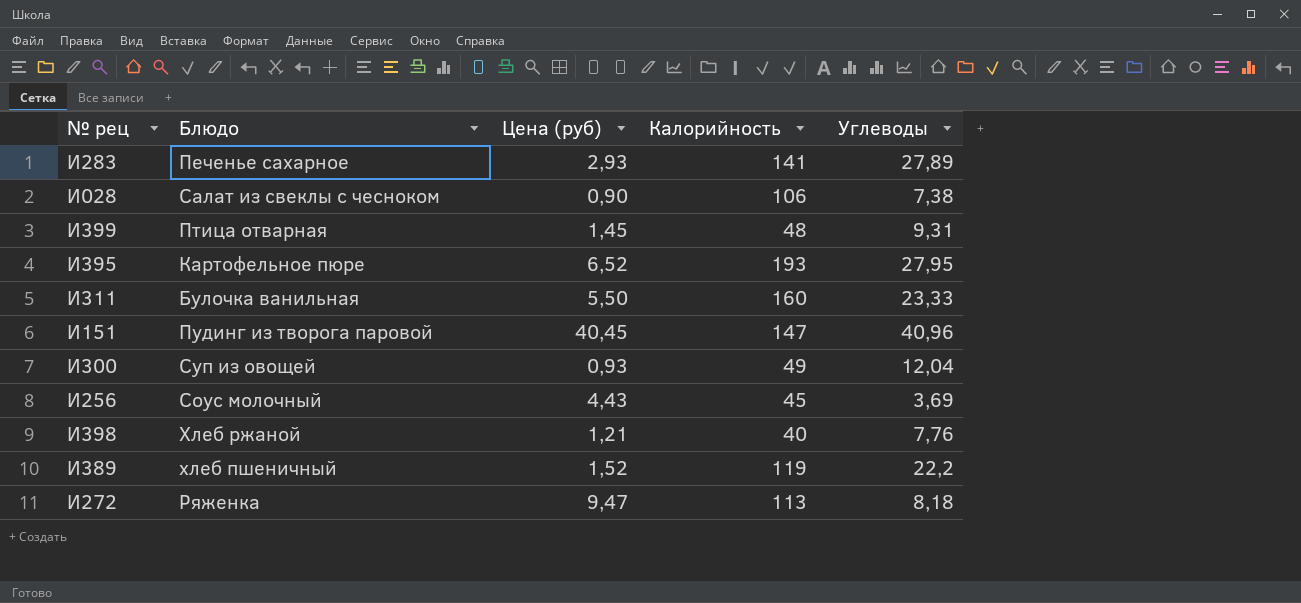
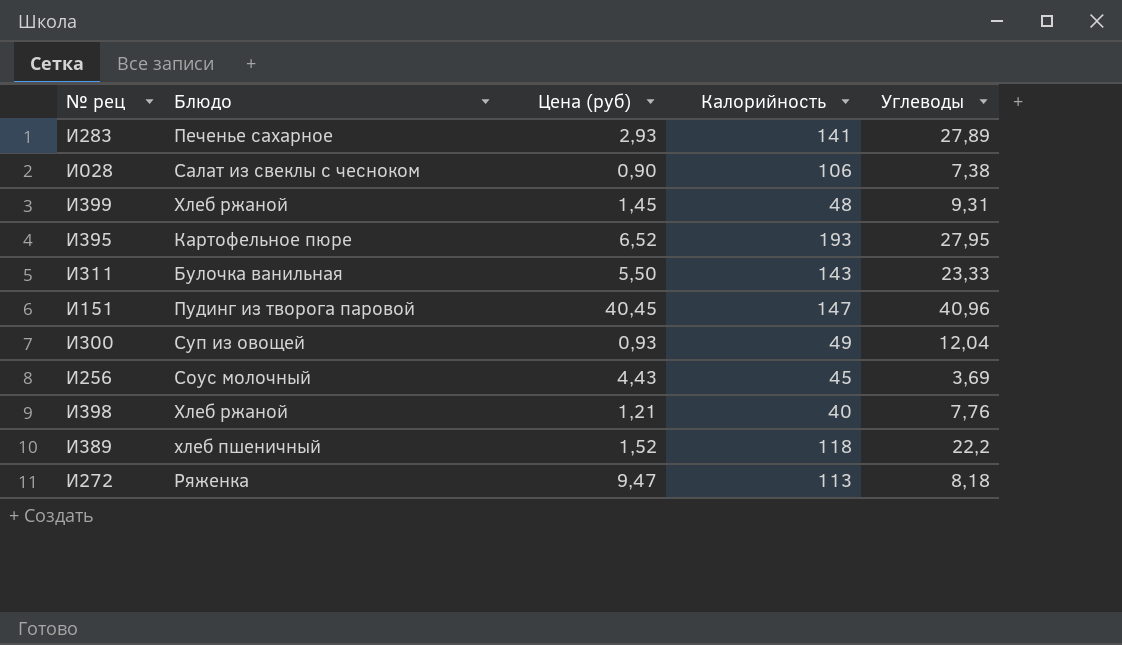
И399 | Блюдо: Птица отварная -> Хлеб ржаной
И311 | Калорийность: 160 -> 143
И389 | Калорийность: 119 -> 118

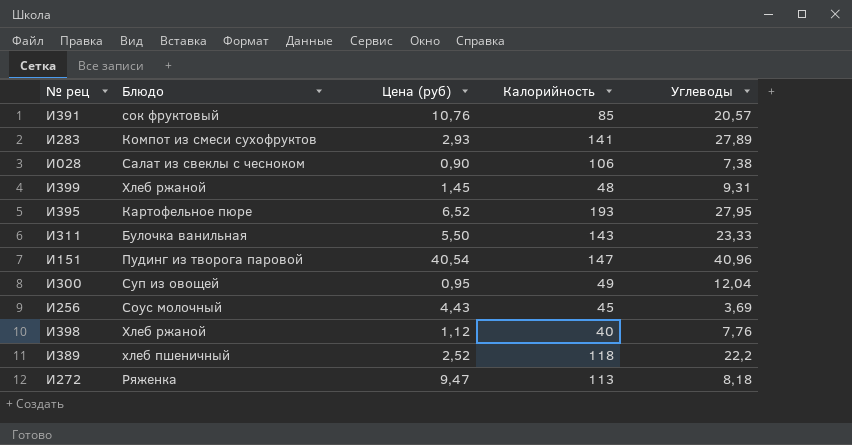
row И391: none -> сок фруктовый | 10,76 | 85 | 20,57
И283 | Блюдо: Печенье сахарное -> Компот из смеси сухофруктов
И151 | Цена (руб): 40,45 -> 40,54
И300 | Цена (руб): 0,93 -> 0,95
И398 | Цена (руб): 1,21 -> 1,12
И389 | Цена (руб): 1,52 -> 2,52

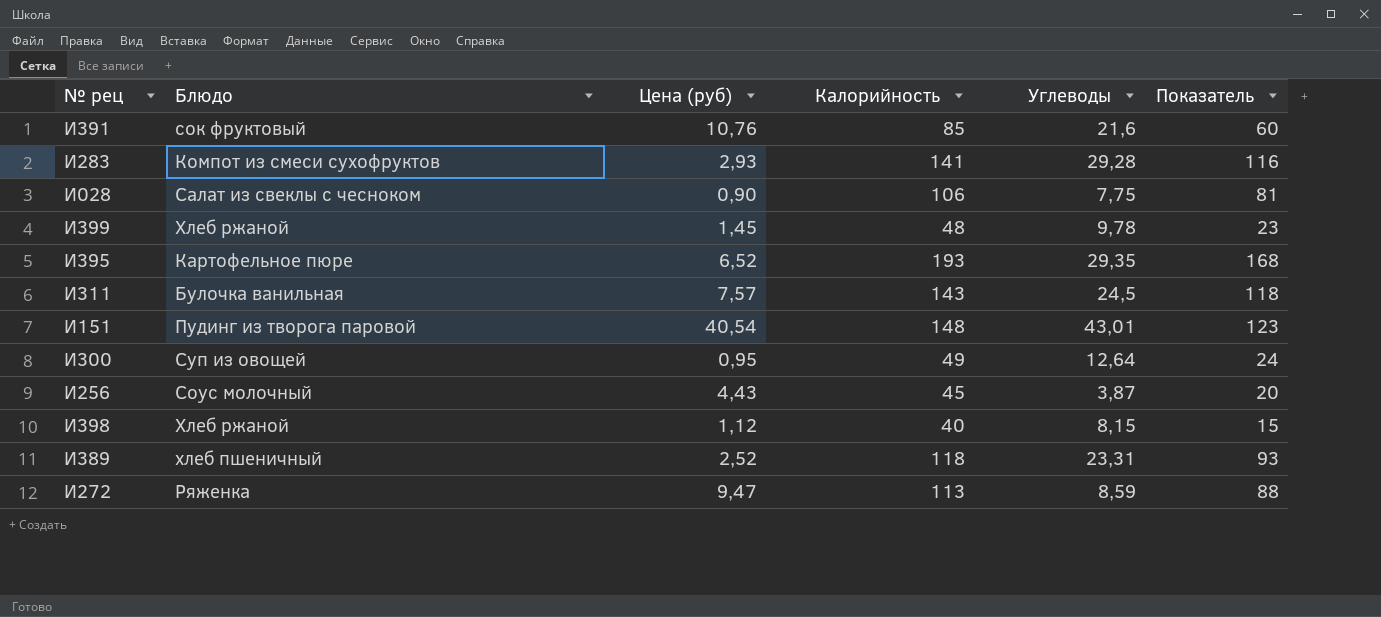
column Показатель | formula: none -> [Калорийность] - 25
И391 | Углеводы: 20,57 -> 21,6
И283 | Углеводы: 27,89 -> 29,28
И028 | Углеводы: 7,38 -> 7,75
И399 | Углеводы: 9,31 -> 9,78
И395 | Углеводы: 27,95 -> 29,35
И311 | Цена (руб): 5,50 -> 7,57
И311 | Углеводы: 23,33 -> 24,5
И151 | Калорийность: 147 -> 148
И151 | Углеводы: 40,96 -> 43,01
И300 | Углеводы: 12,04 -> 12,64
И256 | Углеводы: 3,69 -> 3,87
И398 | Углеводы: 7,76 -> 8,15
И389 | Углеводы: 22,2 -> 23,31
И272 | Углеводы: 8,18 -> 8,59

